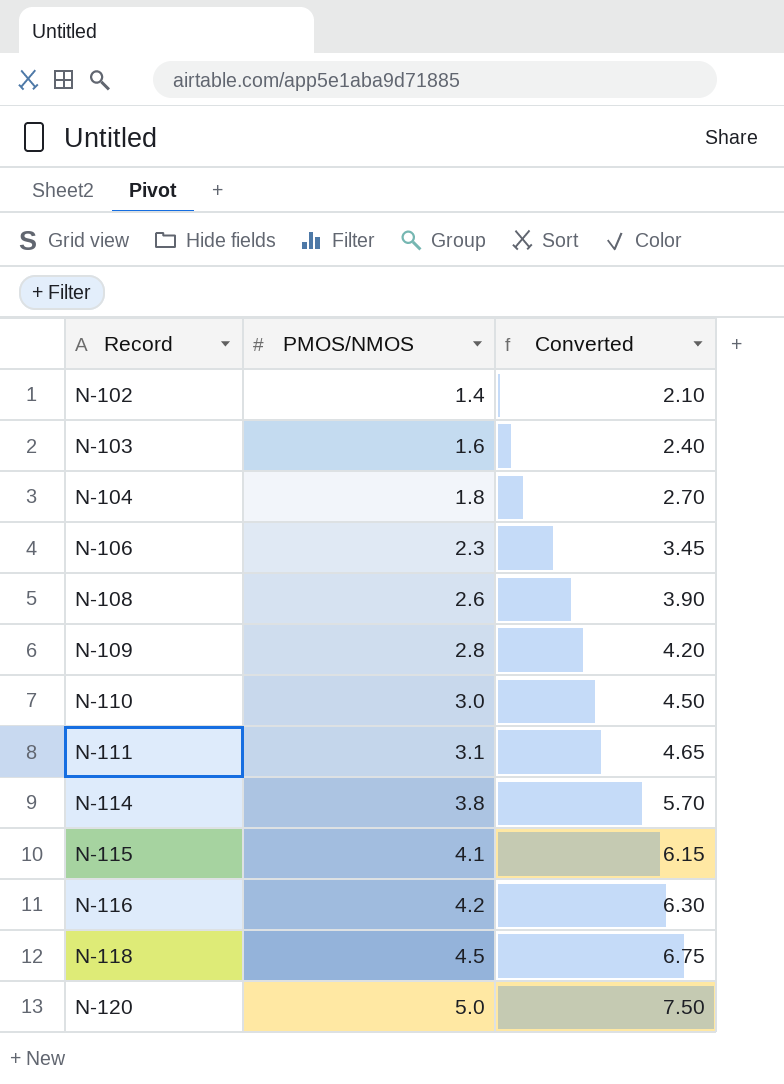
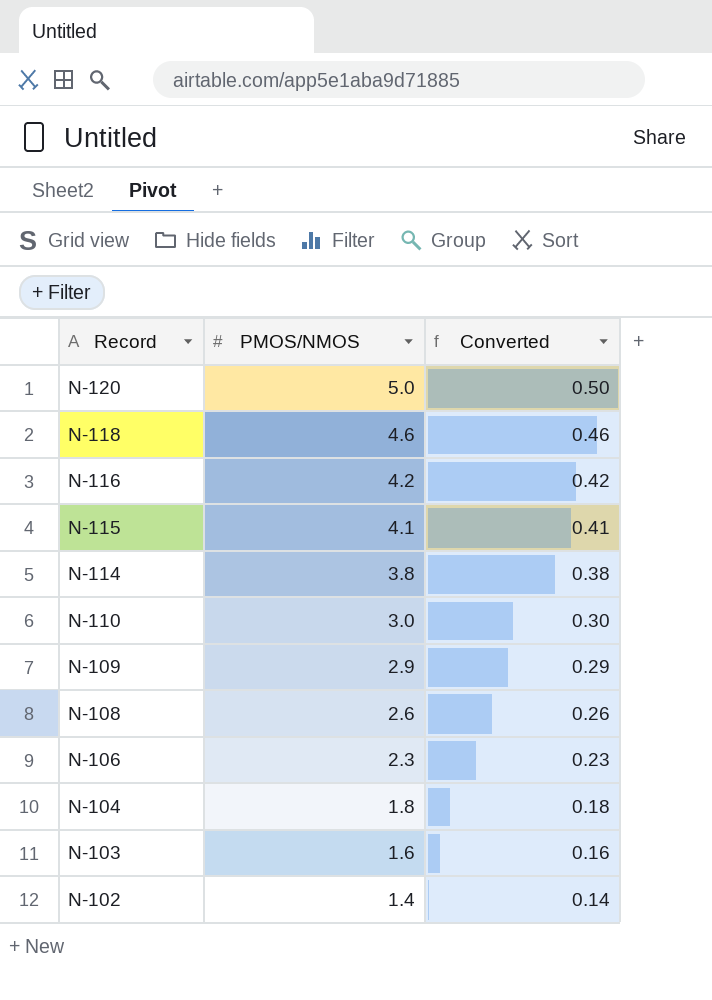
row order: Record ascending -> Record descending
column Converted | formula: [PMOS/NMOS] * 1.5 -> [PMOS/NMOS] * 0.1
row N-111: 3.1 | 4.65 -> none
N-118 | PMOS/NMOS: 4.5 -> 4.6
N-109 | PMOS/NMOS: 2.8 -> 2.9

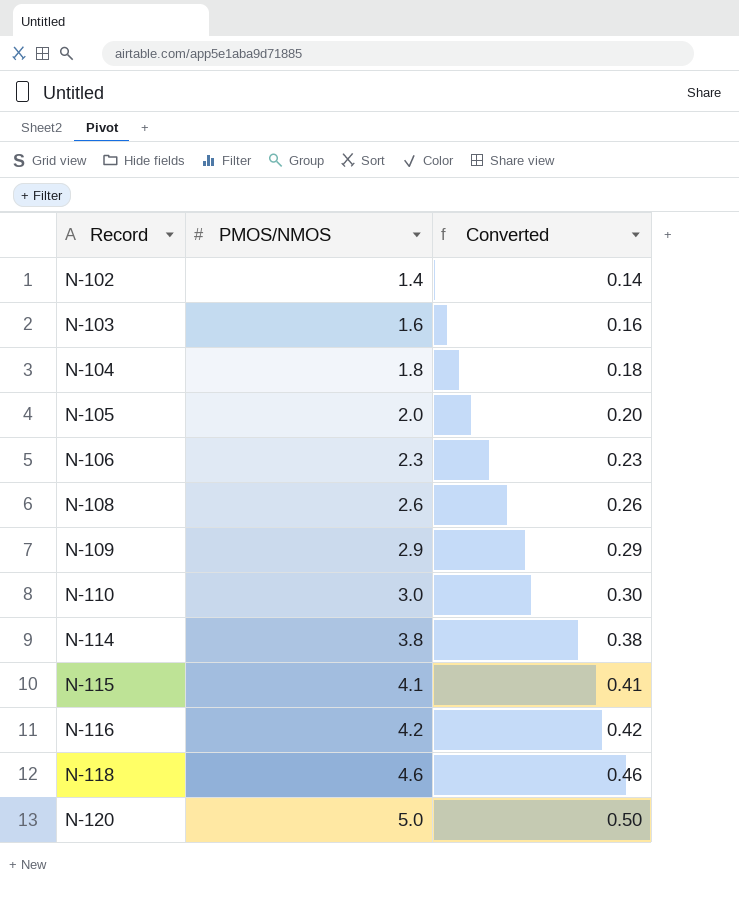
row order: Record descending -> Record ascending
row N-105: none -> 2.0 | 0.20

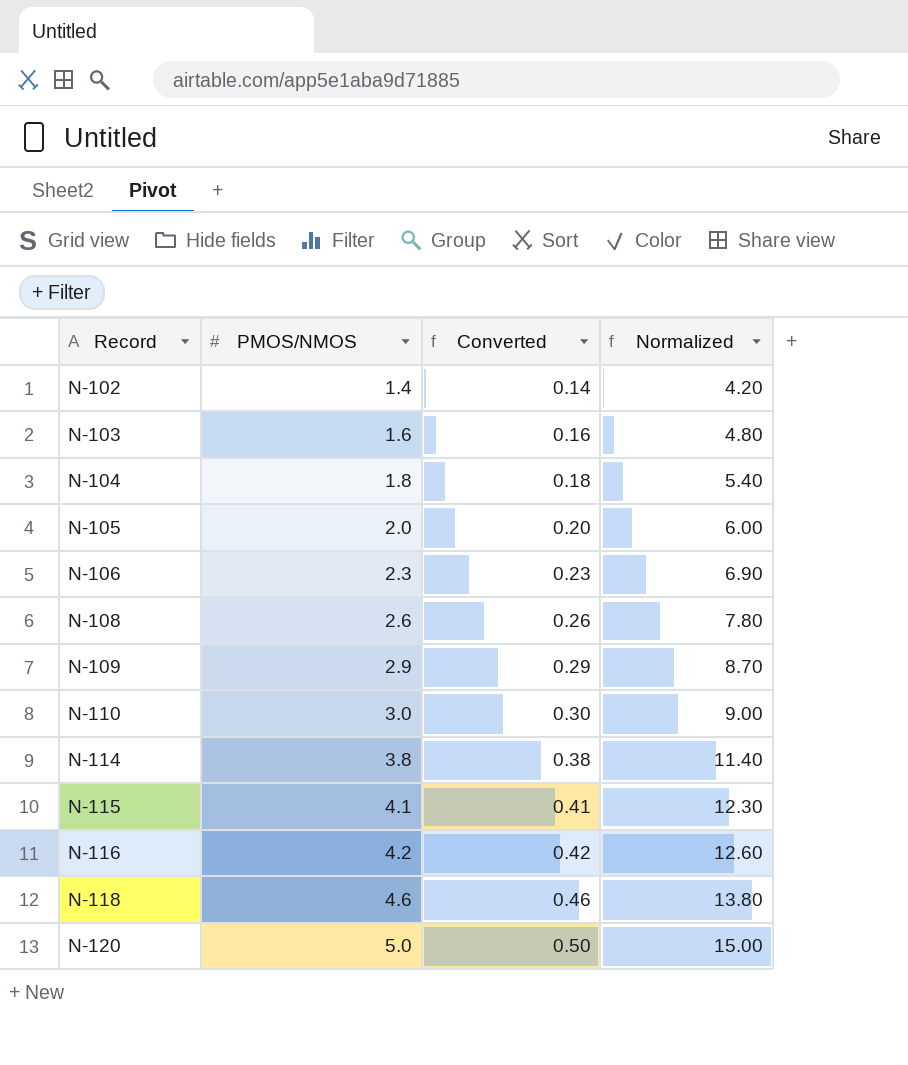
column Normalized | formula: none -> [PMOS/NMOS] * 3

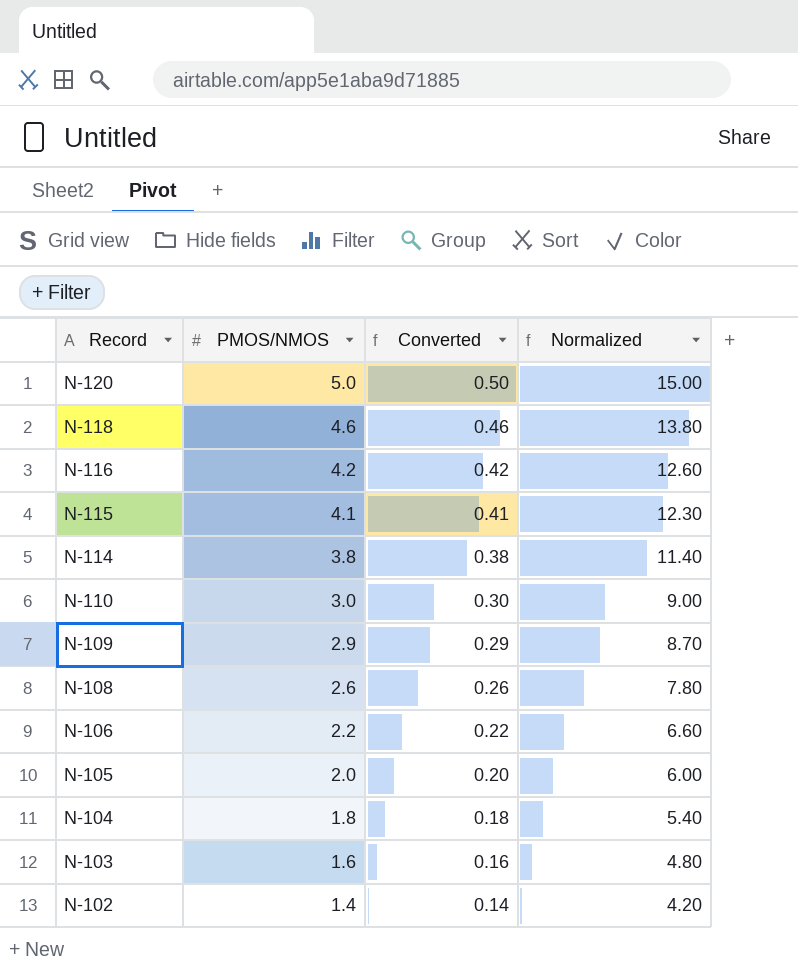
row order: Record ascending -> Record descending
N-106 | PMOS/NMOS: 2.3 -> 2.2
N-106 | Converted: 0.23 -> 0.22
N-106 | Normalized: 6.90 -> 6.60

